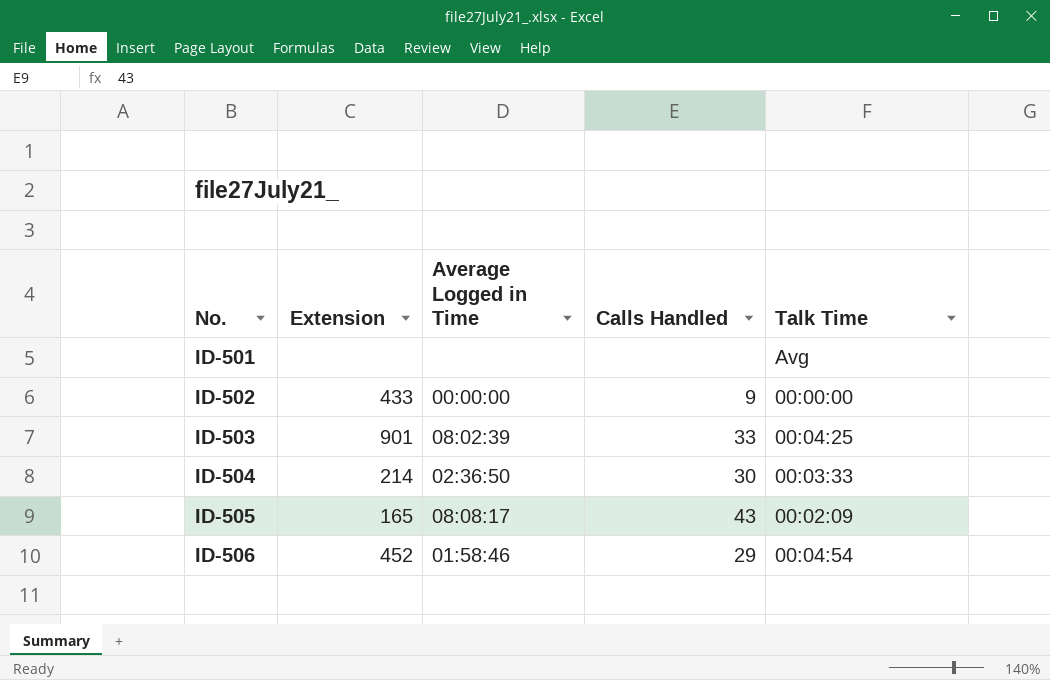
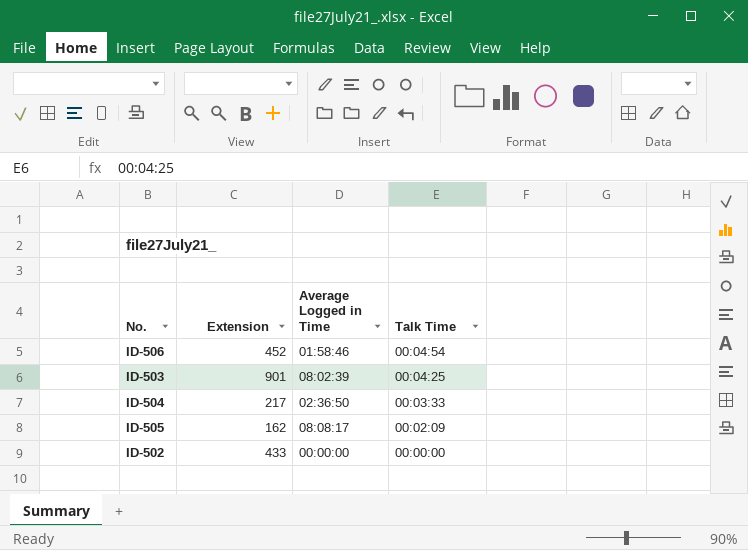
row order: No. ascending -> Talk Time descending
column Calls Handled | position: 4 -> none
row ID-501: none | none | none | Avg -> none
ID-504 | Extension: 214 -> 217
ID-505 | Extension: 165 -> 162

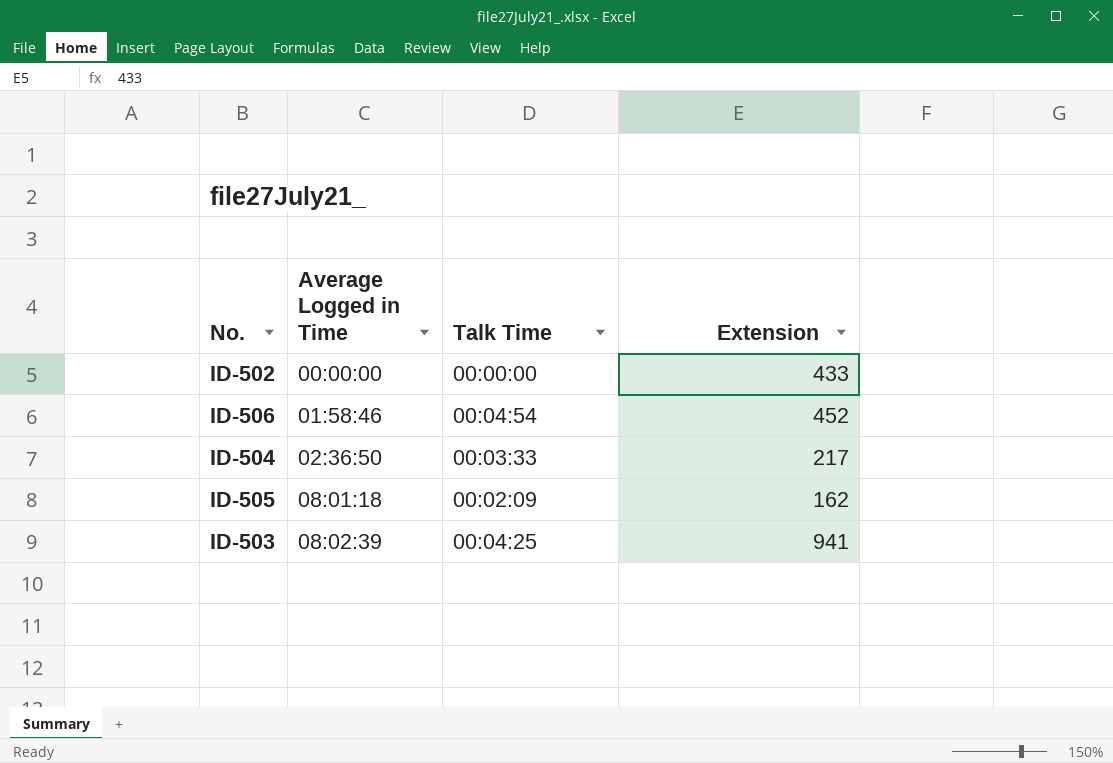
row order: Talk Time descending -> Average Logged in Time ascending
column Extension | position: 2 -> 4
ID-505 | Average Logged in Time: 08:08:17 -> 08:01:18
ID-503 | Extension: 901 -> 941

